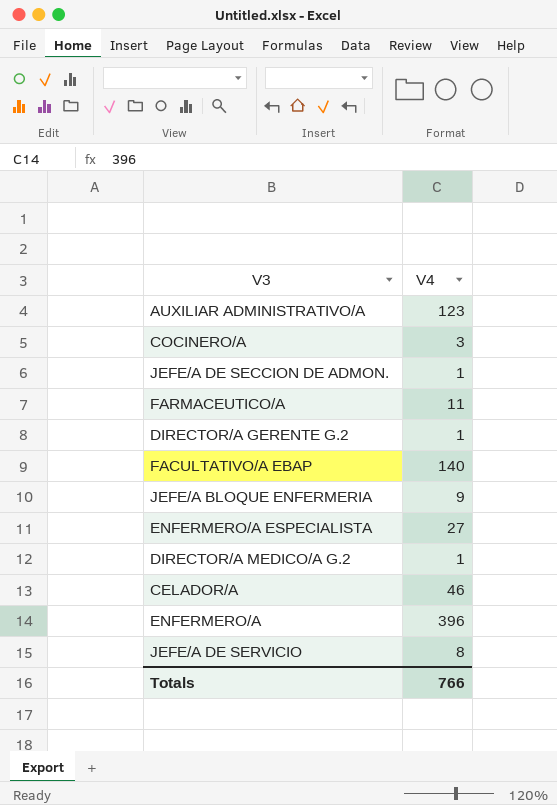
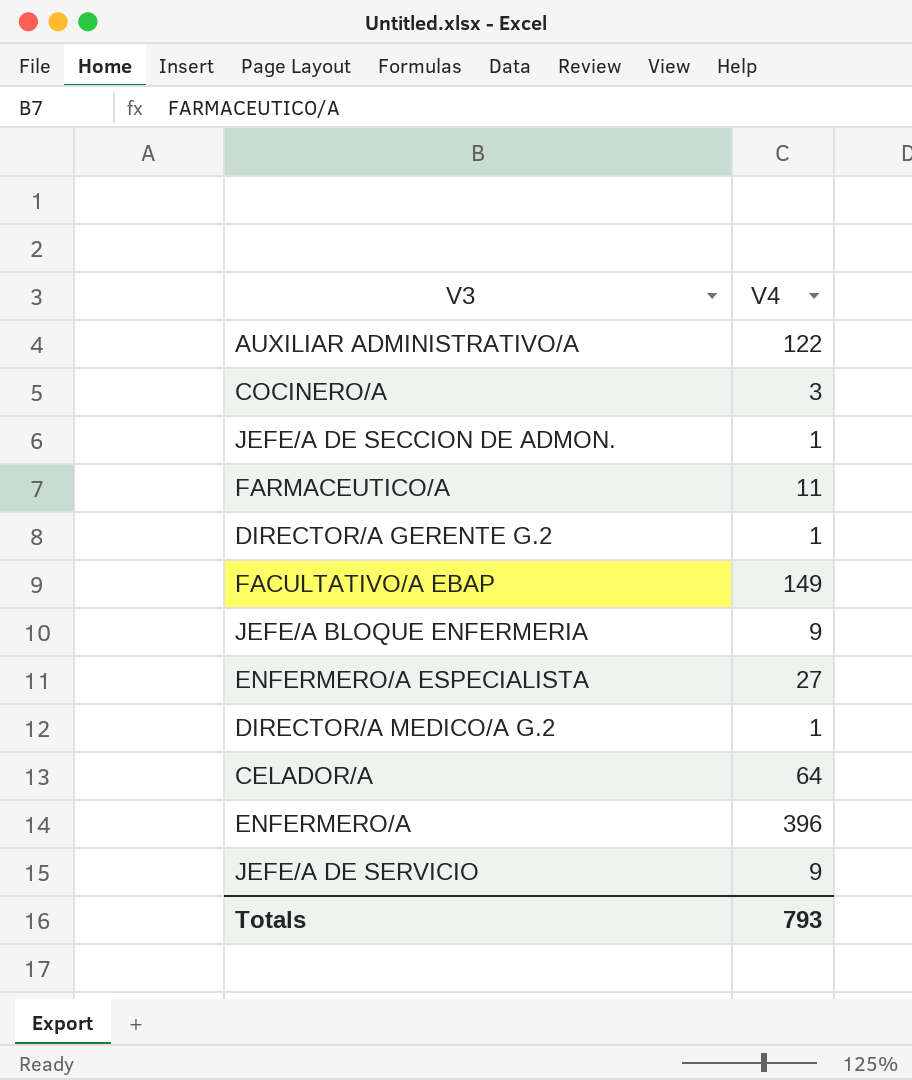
AUXILIAR ADMINISTRATIVO/A | V4: 123 -> 122
FACULTATIVO/A EBAP | V4: 140 -> 149
CELADOR/A | V4: 46 -> 64
JEFE/A DE SERVICIO | V4: 8 -> 9
Totals | V4: 766 -> 793

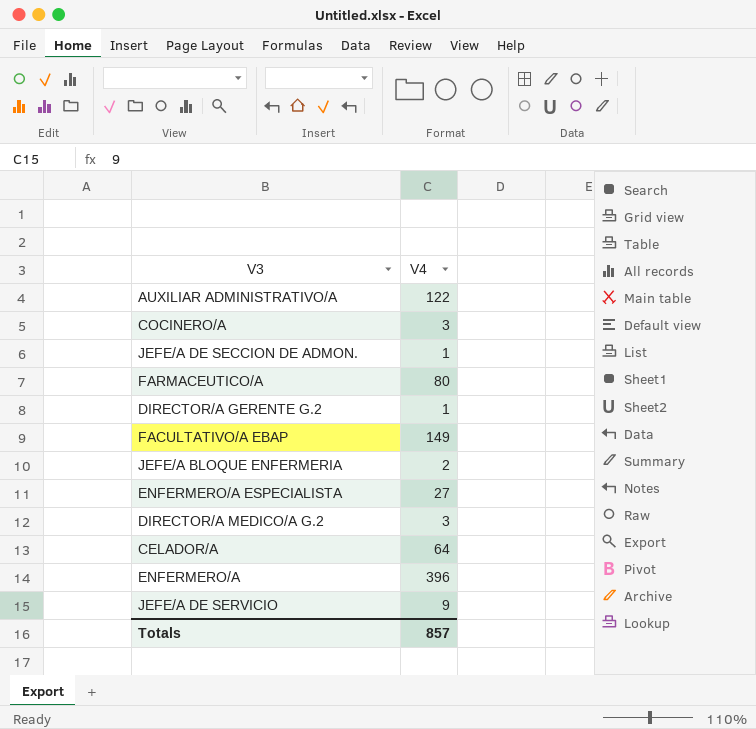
FARMACEUTICO/A | V4: 11 -> 80
JEFE/A BLOQUE ENFERMERIA | V4: 9 -> 2
DIRECTOR/A MEDICO/A G.2 | V4: 1 -> 3
Totals | V4: 793 -> 857

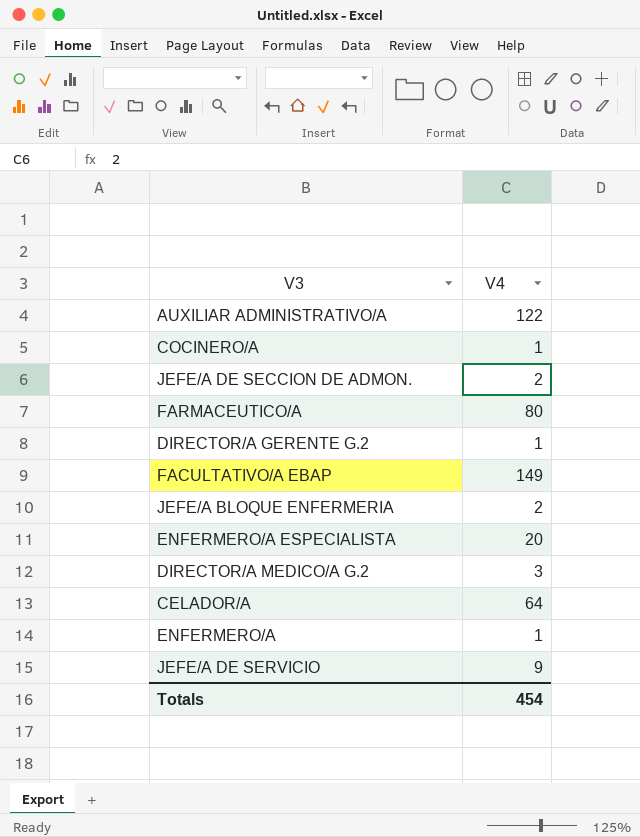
COCINERO/A | V4: 3 -> 1
JEFE/A DE SECCION DE ADMON. | V4: 1 -> 2
ENFERMERO/A ESPECIALISTA | V4: 27 -> 20
ENFERMERO/A | V4: 396 -> 1
Totals | V4: 857 -> 454

